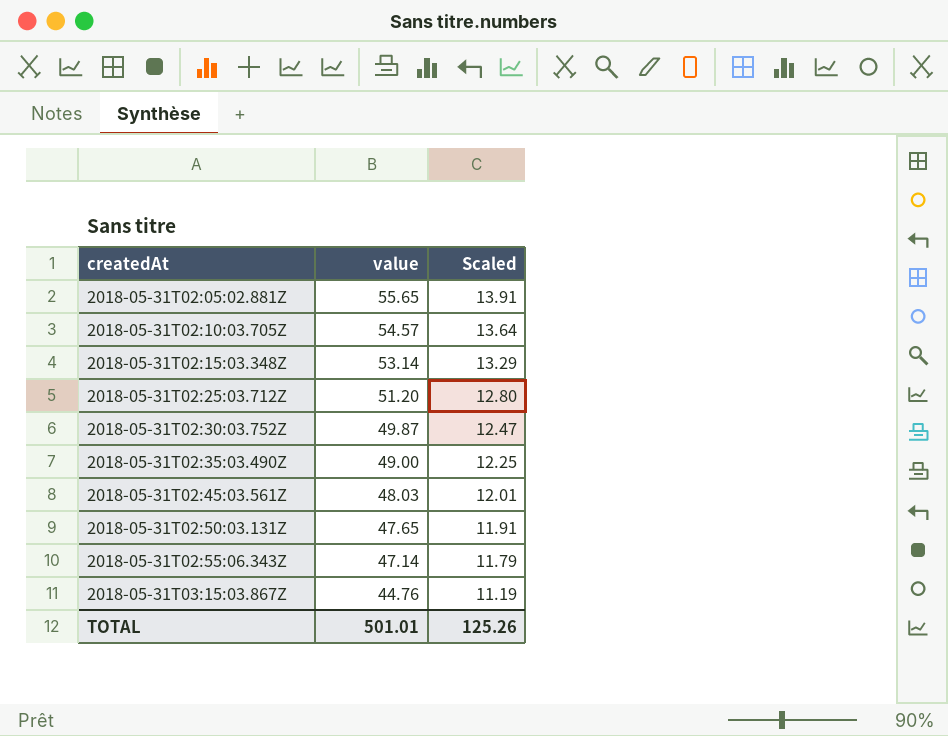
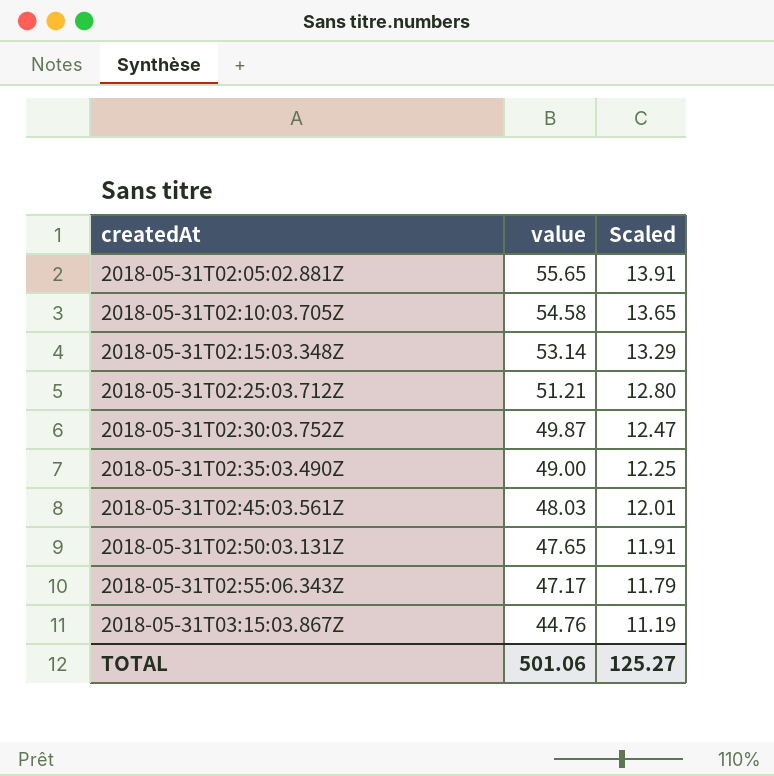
2018-05-31T02:10:03.705Z | value: 54.57 -> 54.58
2018-05-31T02:10:03.705Z | Scaled: 13.64 -> 13.65
2018-05-31T02:25:03.712Z | value: 51.20 -> 51.21
2018-05-31T02:55:06.343Z | value: 47.14 -> 47.17
TOTAL | value: 501.01 -> 501.06
TOTAL | Scaled: 125.26 -> 125.27

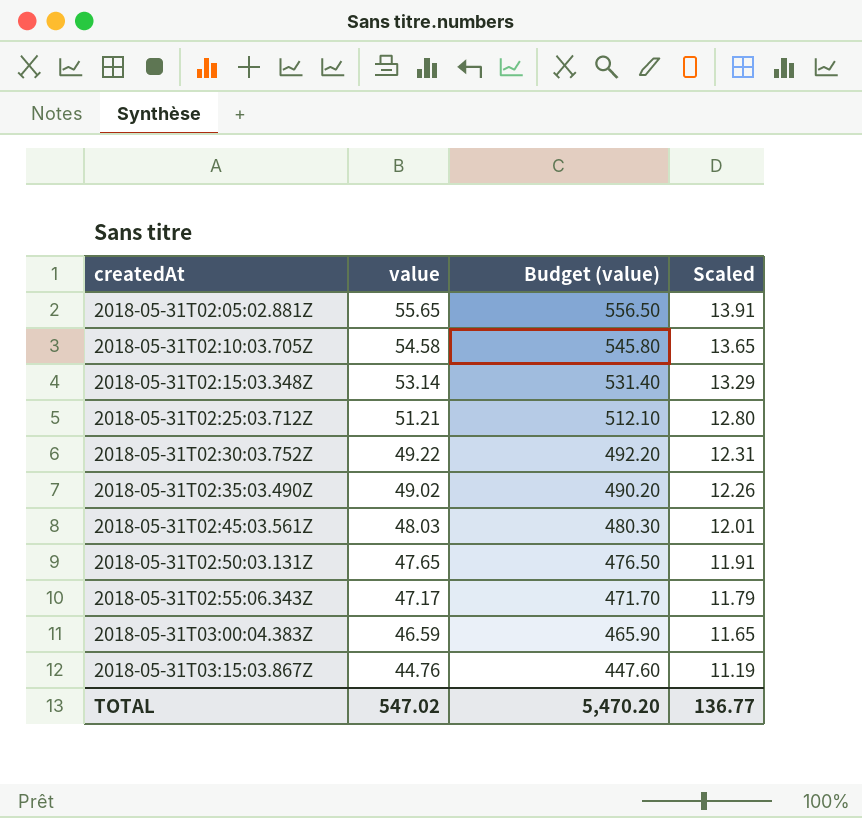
column Budget (value) | formula: none -> [value] * 10
2018-05-31T02:30:03.752Z | value: 49.87 -> 49.22
2018-05-31T02:30:03.752Z | Scaled: 12.47 -> 12.31
2018-05-31T02:35:03.490Z | value: 49.00 -> 49.02
2018-05-31T02:35:03.490Z | Scaled: 12.25 -> 12.26
row 2018-05-31T03:00:04.383Z: none -> 46.59 | 465.90 | 11.65
TOTAL | value: 501.06 -> 547.02
TOTAL | Scaled: 125.27 -> 136.77

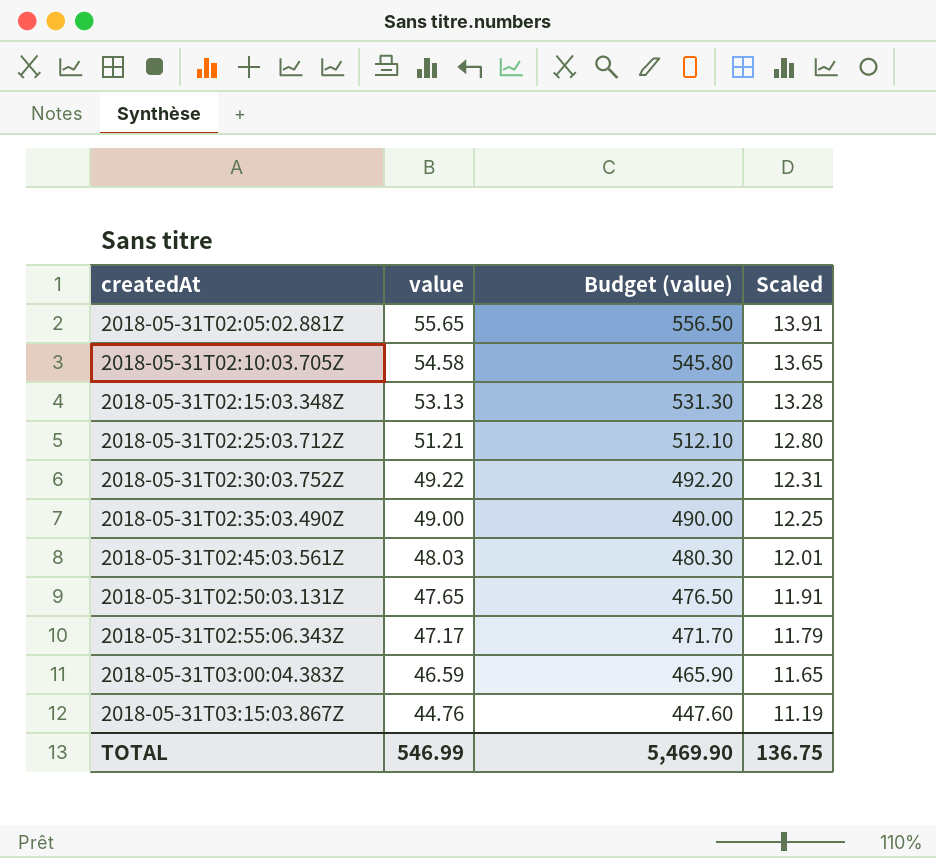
2018-05-31T02:15:03.348Z | value: 53.14 -> 53.13
2018-05-31T02:15:03.348Z | Budget (value): 531.40 -> 531.30
2018-05-31T02:15:03.348Z | Scaled: 13.29 -> 13.28
2018-05-31T02:35:03.490Z | value: 49.02 -> 49.00
2018-05-31T02:35:03.490Z | Budget (value): 490.20 -> 490.00
2018-05-31T02:35:03.490Z | Scaled: 12.26 -> 12.25
TOTAL | value: 547.02 -> 546.99
TOTAL | Budget (value): 5,470.20 -> 5,469.90
TOTAL | Scaled: 136.77 -> 136.75

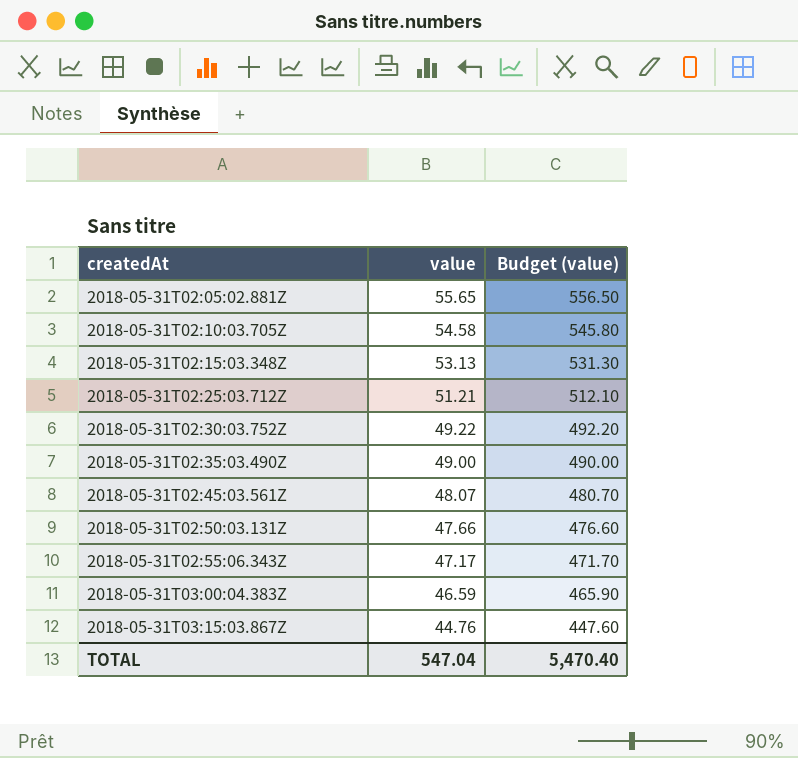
column Scaled | formula: [value] * 0.25 -> none
2018-05-31T02:45:03.561Z | value: 48.03 -> 48.07
2018-05-31T02:45:03.561Z | Budget (value): 480.30 -> 480.70
2018-05-31T02:50:03.131Z | value: 47.65 -> 47.66
2018-05-31T02:50:03.131Z | Budget (value): 476.50 -> 476.60
TOTAL | value: 546.99 -> 547.04
TOTAL | Budget (value): 5,469.90 -> 5,470.40

